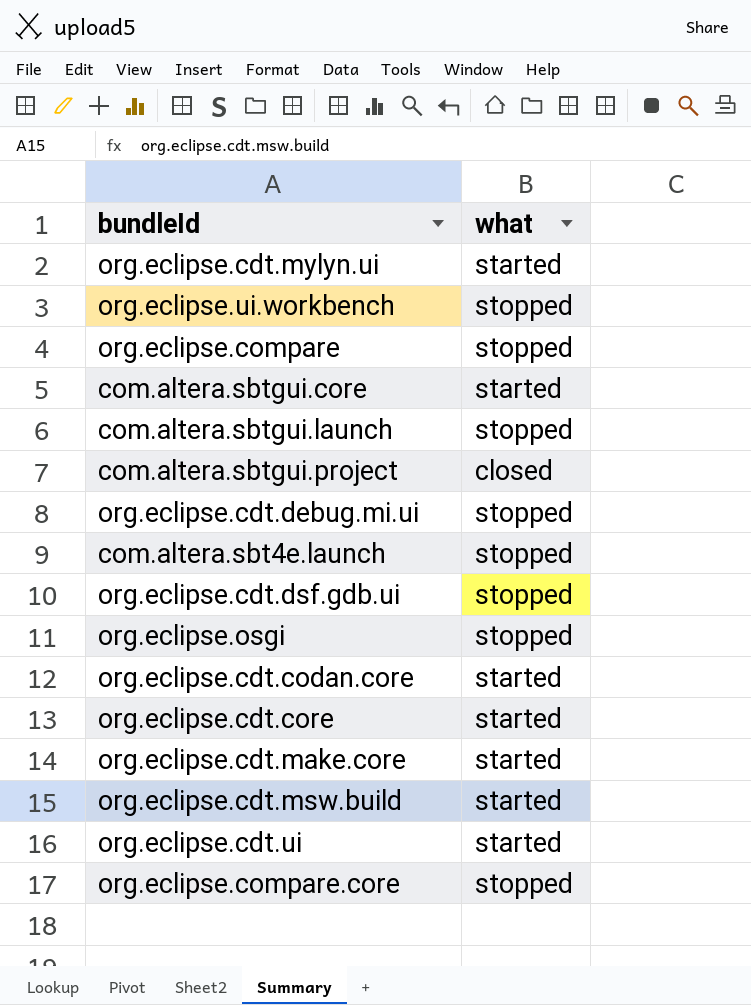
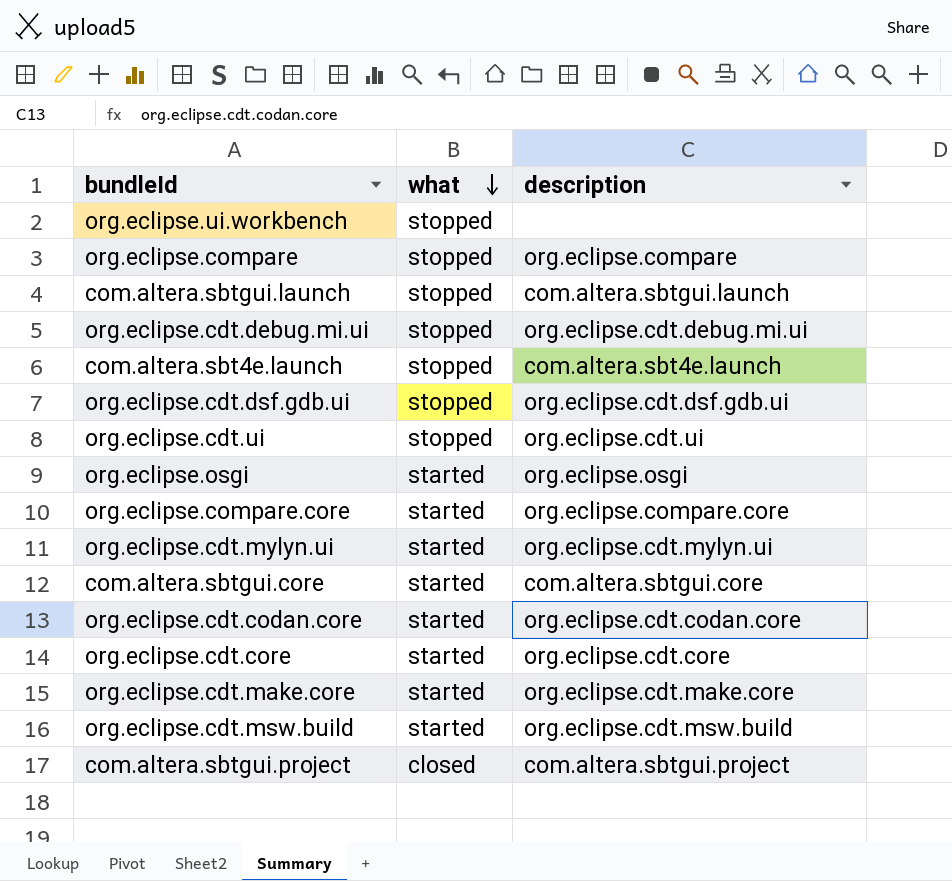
row order: none -> what descending
column description | position: none -> 3
org.eclipse.cdt.ui | what: started -> stopped
org.eclipse.osgi | what: stopped -> started
org.eclipse.compare.core | what: stopped -> started

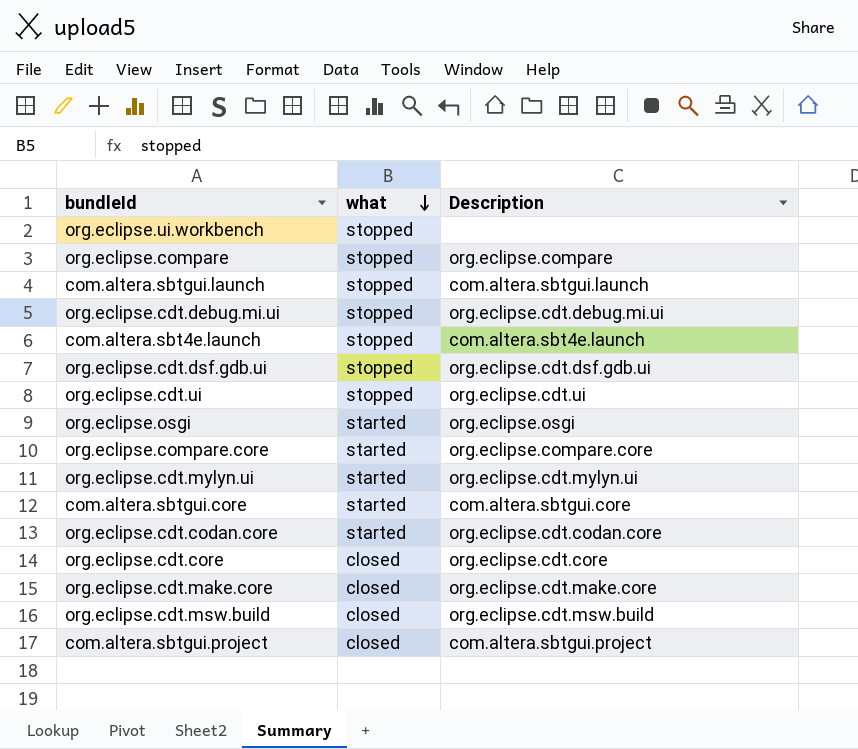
column name: description -> Description
org.eclipse.cdt.core | what: started -> closed
org.eclipse.cdt.make.core | what: started -> closed
org.eclipse.cdt.msw.build | what: started -> closed

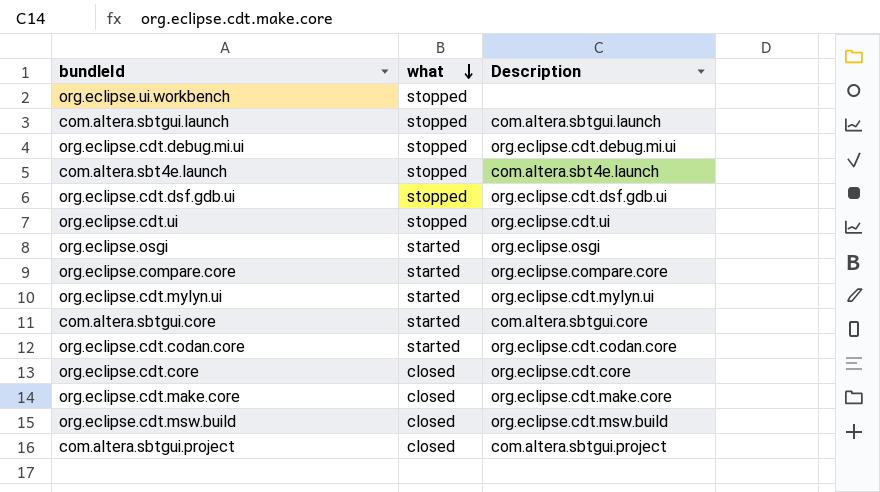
row org.eclipse.compare: stopped | org.eclipse.compare -> none

